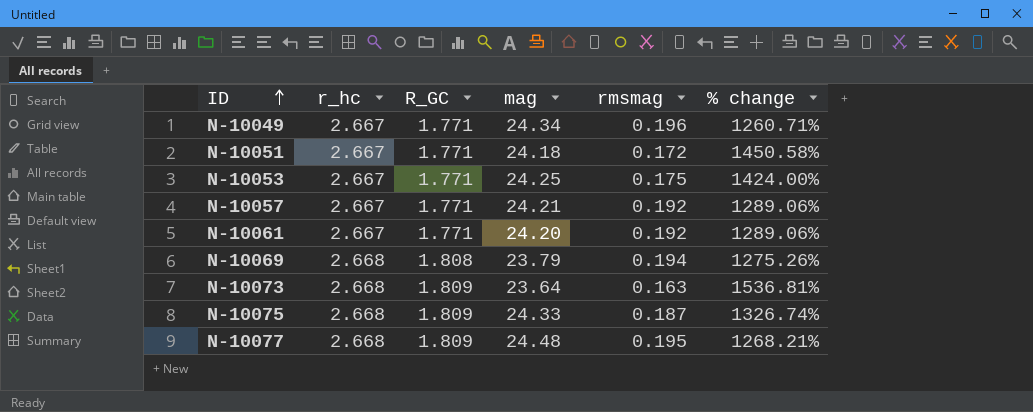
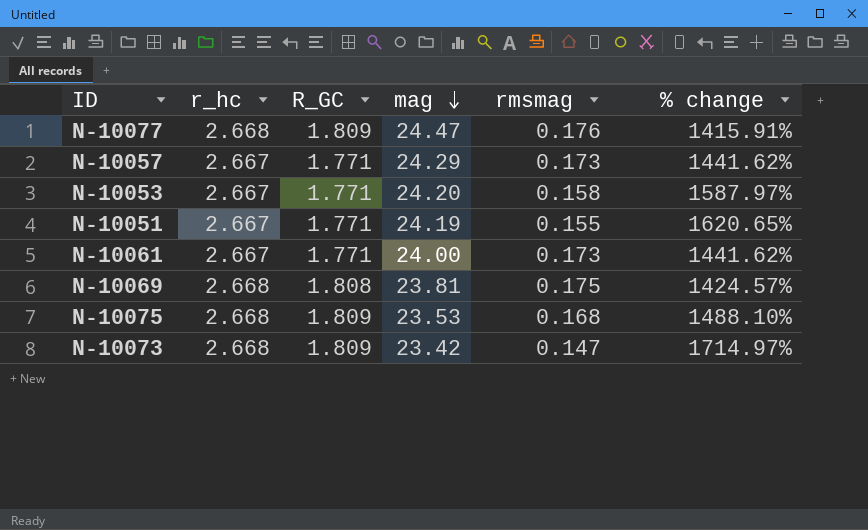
row order: ID ascending -> mag descending
row N-10049: 2.667 | 1.771 | 24.34 | 0.196 | 1260.71% -> none
N-10077 | mag: 24.48 -> 24.47
N-10077 | rmsmag: 0.195 -> 0.176
N-10077 | % change: 1268.21% -> 1415.91%
N-10057 | mag: 24.21 -> 24.29
N-10057 | rmsmag: 0.192 -> 0.173
N-10057 | % change: 1289.06% -> 1441.62%
N-10053 | mag: 24.25 -> 24.20
N-10053 | rmsmag: 0.175 -> 0.158
N-10053 | % change: 1424.00% -> 1587.97%
N-10051 | mag: 24.18 -> 24.19
N-10051 | rmsmag: 0.172 -> 0.155
N-10051 | % change: 1450.58% -> 1620.65%
N-10061 | mag: 24.20 -> 24.00
N-10061 | rmsmag: 0.192 -> 0.173
N-10061 | % change: 1289.06% -> 1441.62%
N-10069 | mag: 23.79 -> 23.81
N-10069 | rmsmag: 0.194 -> 0.175
N-10069 | % change: 1275.26% -> 1424.57%
N-10075 | mag: 24.33 -> 23.53
N-10075 | rmsmag: 0.187 -> 0.168
N-10075 | % change: 1326.74% -> 1488.10%
N-10073 | mag: 23.64 -> 23.42
N-10073 | rmsmag: 0.163 -> 0.147
N-10073 | % change: 1536.81% -> 1714.97%

